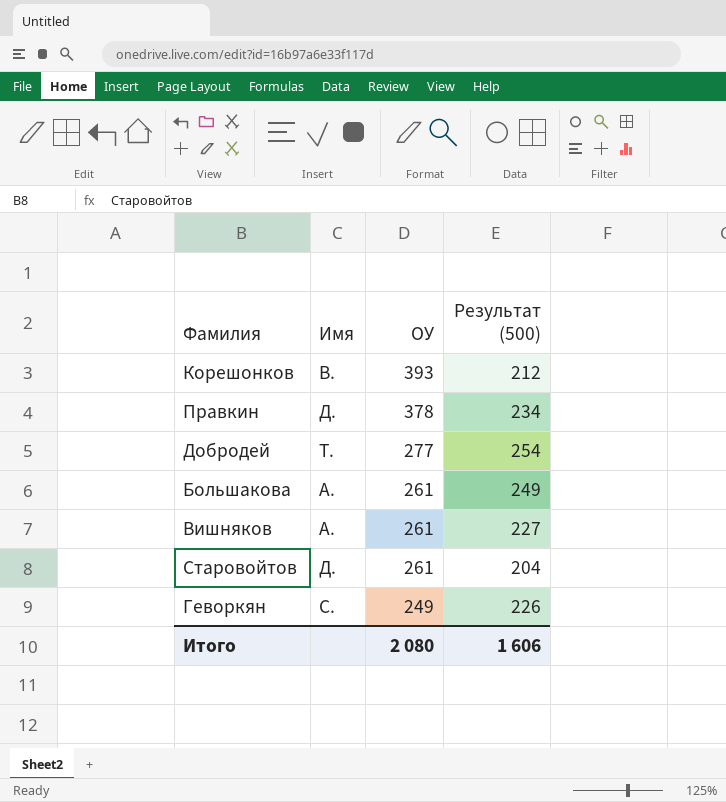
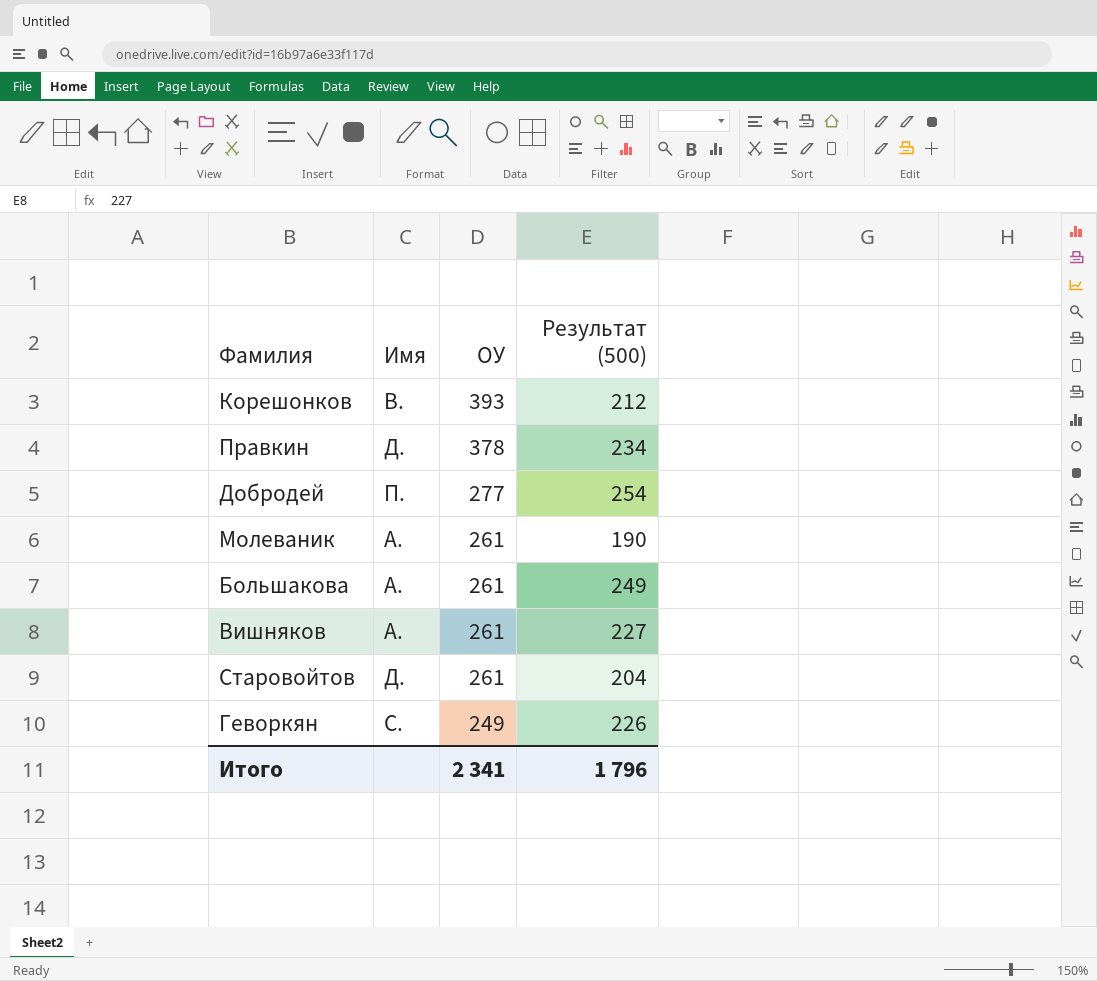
Добродей | Имя: Т. -> П.
row Молеваник: none -> А. | 261 | 190
Итого | ОУ: 2 080 -> 2 341
Итого | Результат (500): 1 606 -> 1 796

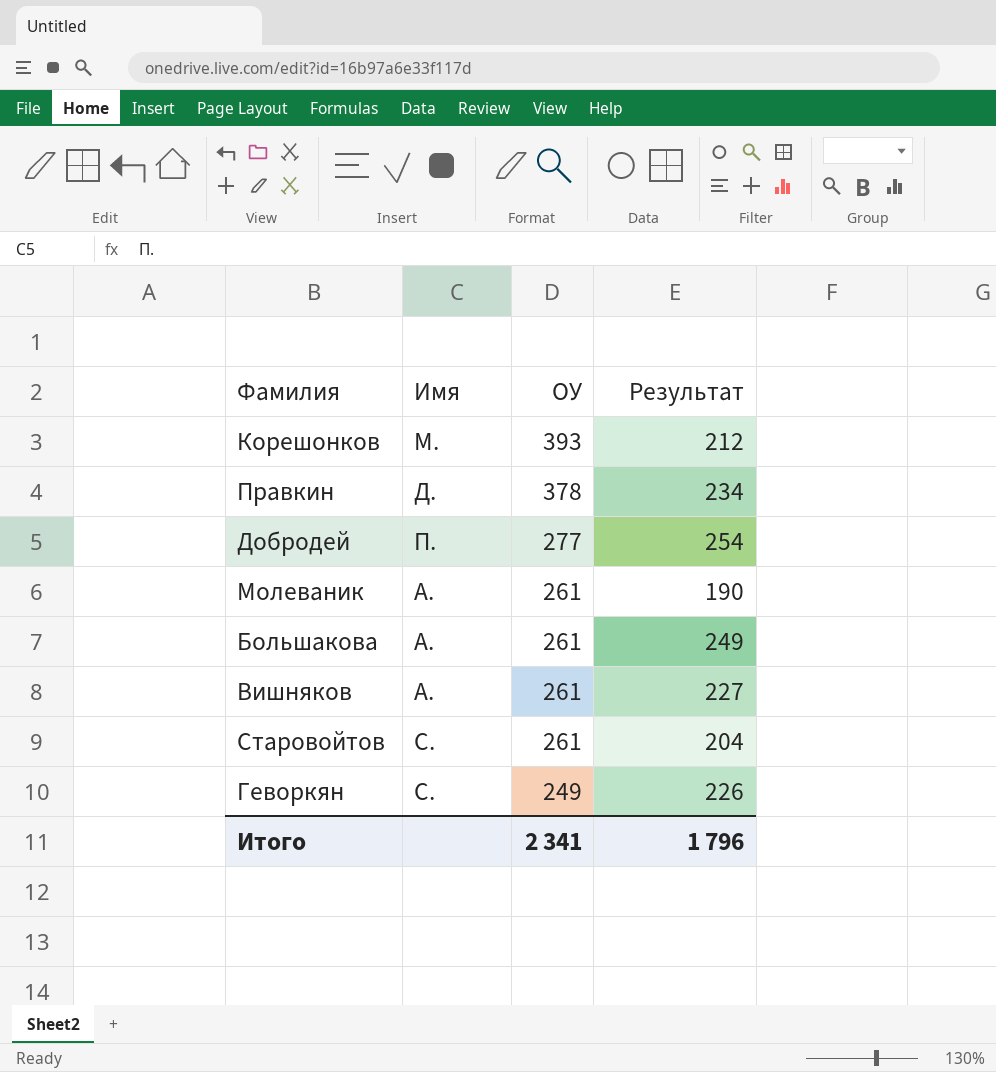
column name: Результат (500) -> Результат
Корешонков | Имя: В. -> М.
Старовойтов | Имя: Д. -> С.

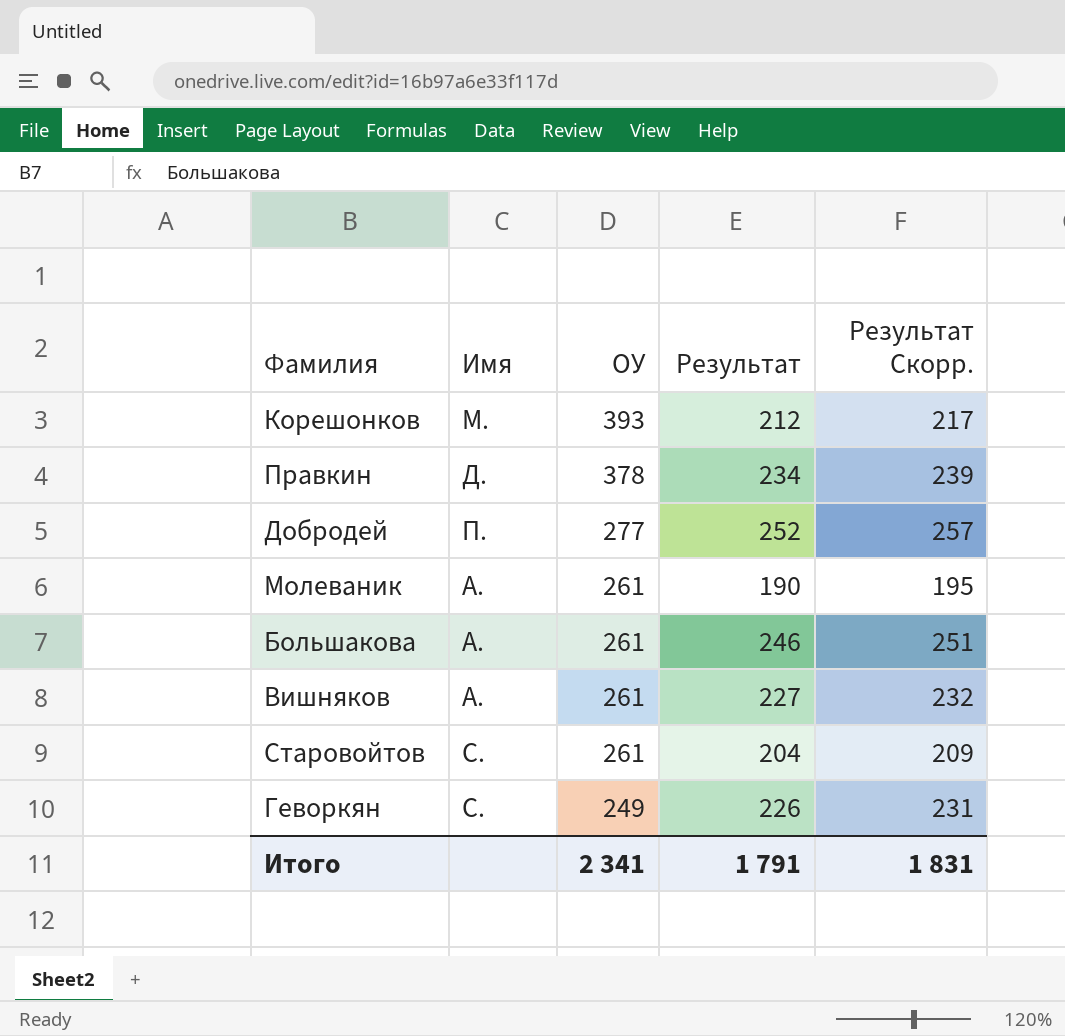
column Результат Скорр. | formula: none -> [Результат] + 5
Добродей | Результат: 254 -> 252
Большакова | Результат: 249 -> 246
Итого | Результат: 1 796 -> 1 791

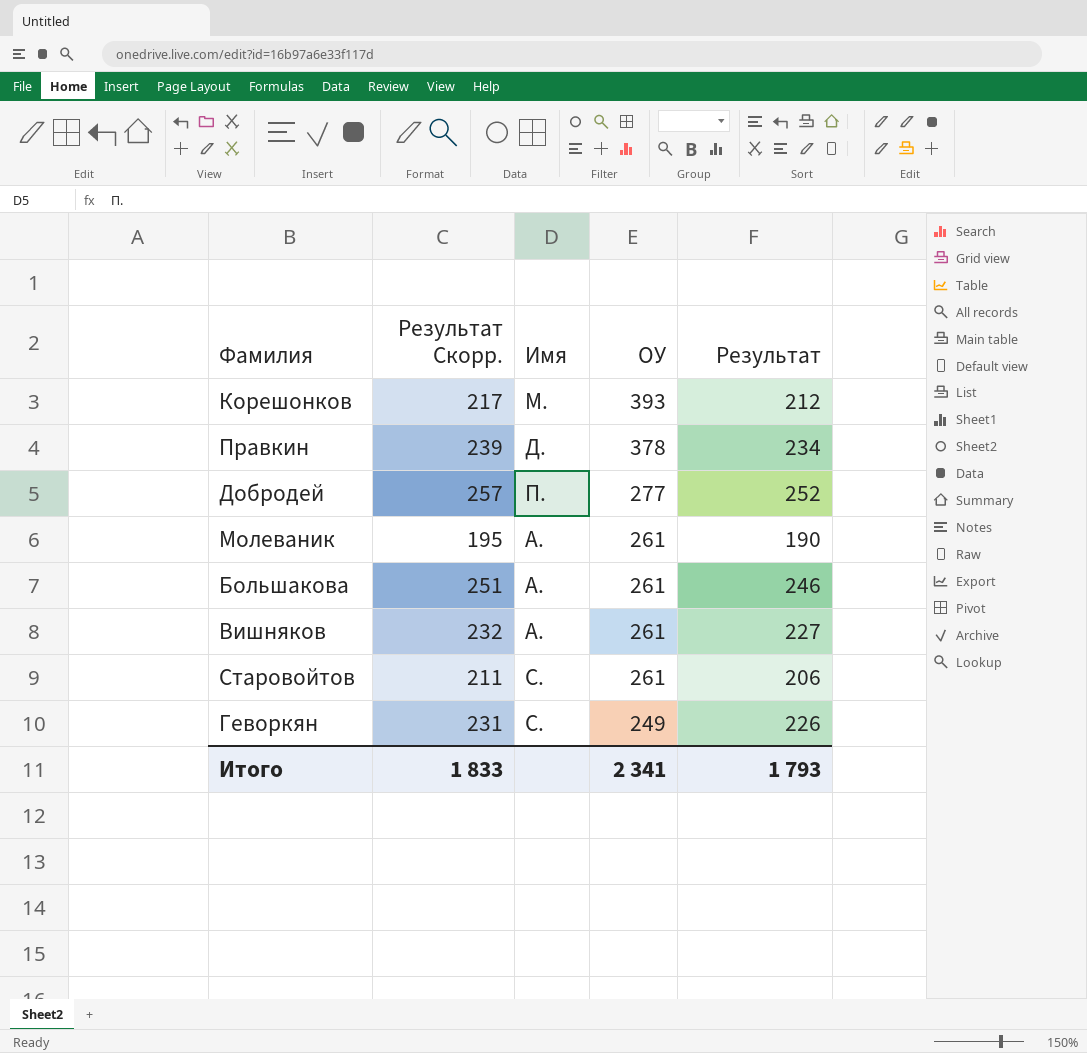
column Результат Скорр. | position: 5 -> 2
Старовойтов | Результат Скорр.: 209 -> 211
Старовойтов | Результат: 204 -> 206
Итого | Результат Скорр.: 1 831 -> 1 833
Итого | Результат: 1 791 -> 1 793

